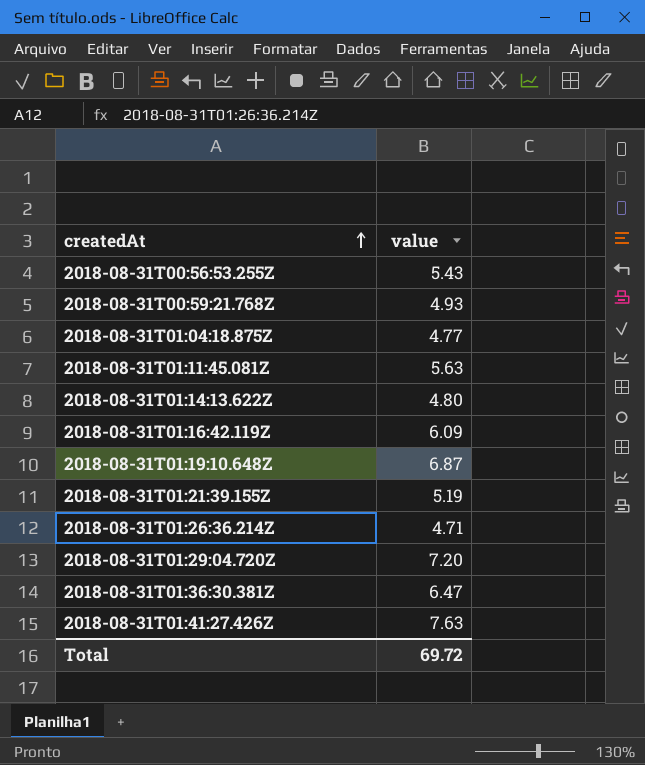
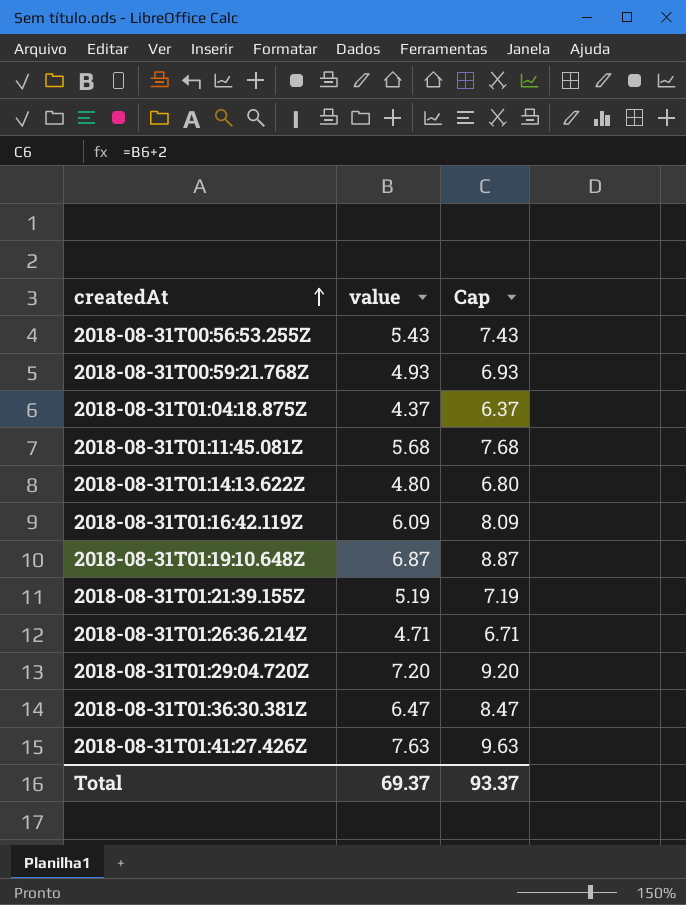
column Cap | formula: none -> [value] + 2
2018-08-31T01:04:18.875Z | value: 4.77 -> 4.37
2018-08-31T01:11:45.081Z | value: 5.63 -> 5.68
Total | value: 69.72 -> 69.37

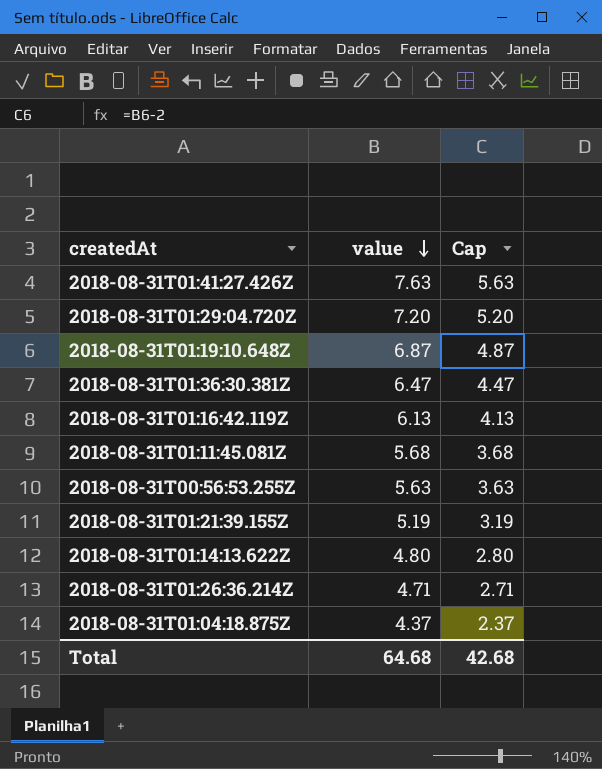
row order: createdAt ascending -> value descending
column Cap | formula: [value] + 2 -> [value] - 2
row 2018-08-31T00:59:21.768Z: 4.93 | 6.93 -> none
2018-08-31T01:16:42.119Z | value: 6.09 -> 6.13
2018-08-31T00:56:53.255Z | value: 5.43 -> 5.63
Total | value: 69.37 -> 64.68
Total | Cap: 93.37 -> 42.68

